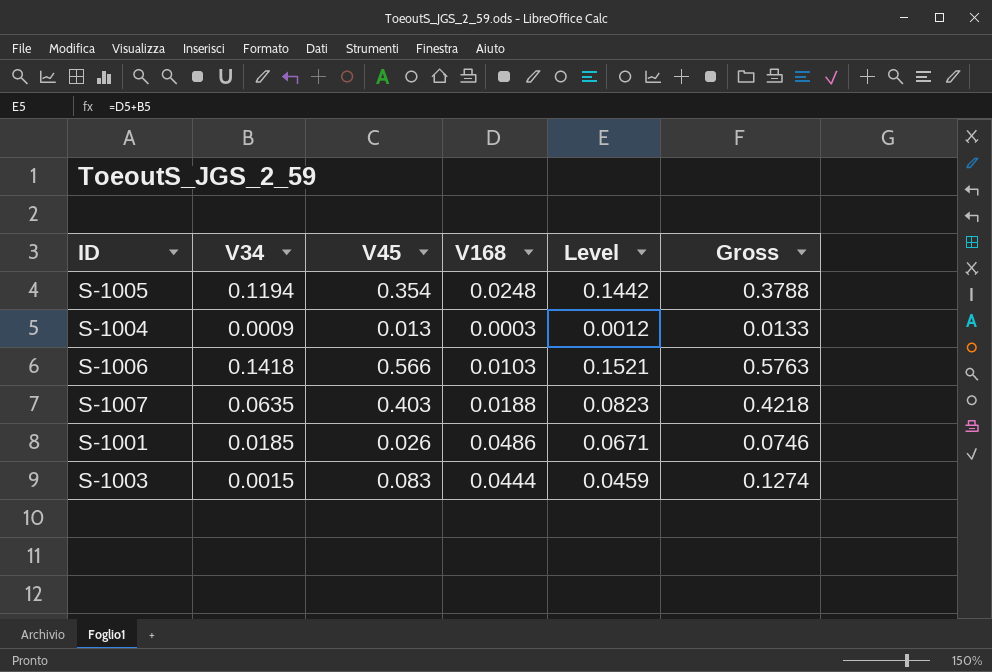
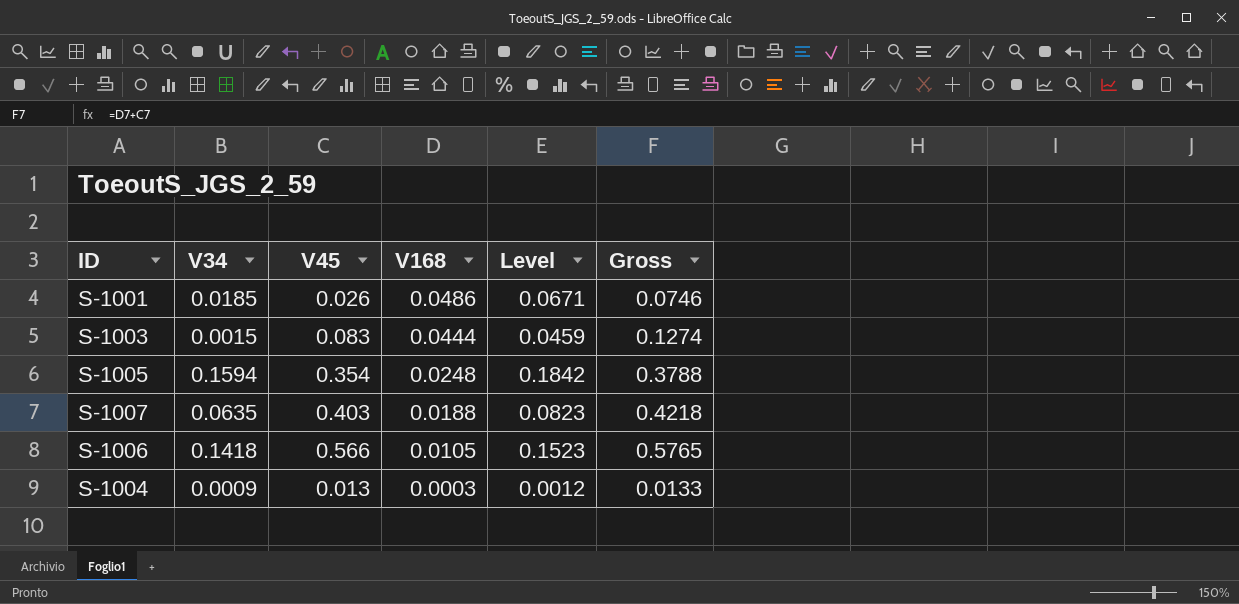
row order: none -> V168 descending
S-1005 | V34: 0.1194 -> 0.1594
S-1005 | Level: 0.1442 -> 0.1842
S-1006 | V168: 0.0103 -> 0.0105
S-1006 | Level: 0.1521 -> 0.1523
S-1006 | Gross: 0.5763 -> 0.5765

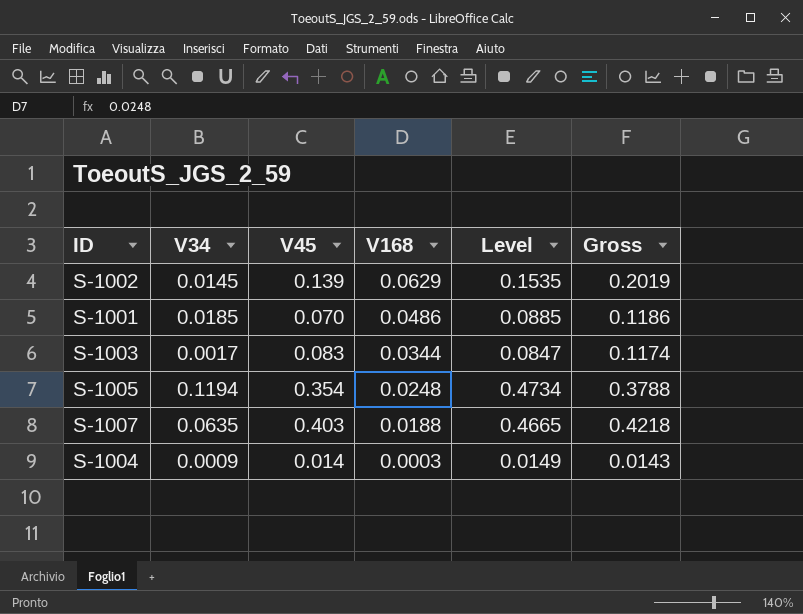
column Level | formula: [V34] + [V168] -> [V34] + [V45]
row S-1006: 0.1418 | 0.566 | 0.0105 | 0.1523 | 0.5765 -> none
row S-1002: none -> 0.0145 | 0.139 | 0.0629 | 0.1535 | 0.2019
S-1001 | V45: 0.026 -> 0.070
S-1001 | Gross: 0.0746 -> 0.1186
S-1003 | V34: 0.0015 -> 0.0017
S-1003 | V168: 0.0444 -> 0.0344
S-1003 | Gross: 0.1274 -> 0.1174
S-1005 | V34: 0.1594 -> 0.1194
S-1004 | V45: 0.013 -> 0.014
S-1004 | Gross: 0.0133 -> 0.0143

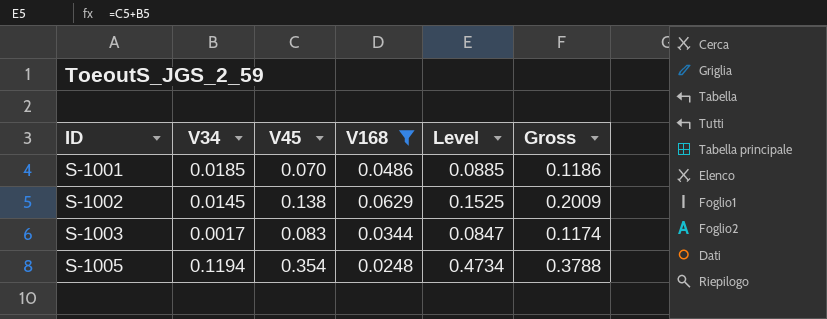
filter: none -> V168 >= 0.0248
row order: V168 descending -> ID ascending
S-1002 | V45: 0.139 -> 0.138
S-1002 | Level: 0.1535 -> 0.1525
S-1002 | Gross: 0.2019 -> 0.2009

